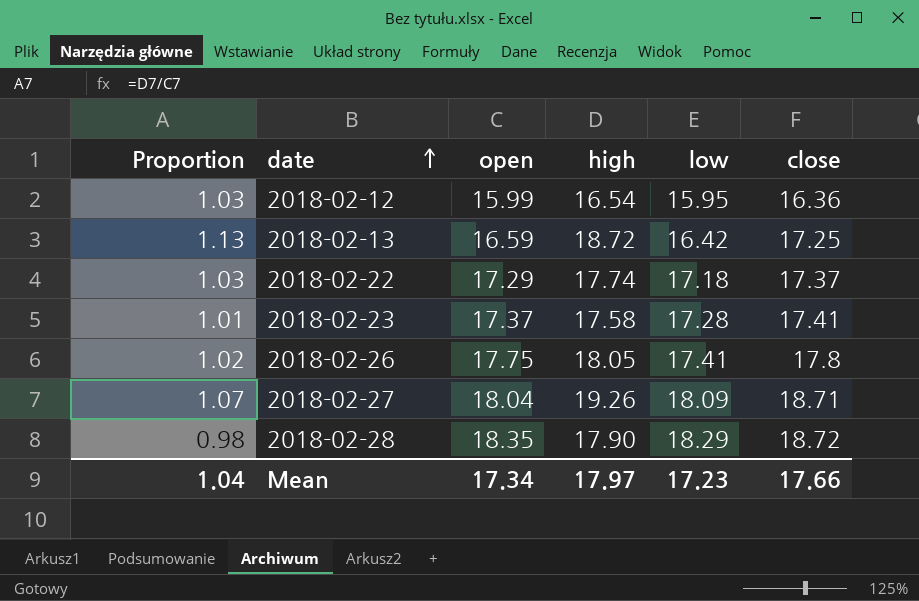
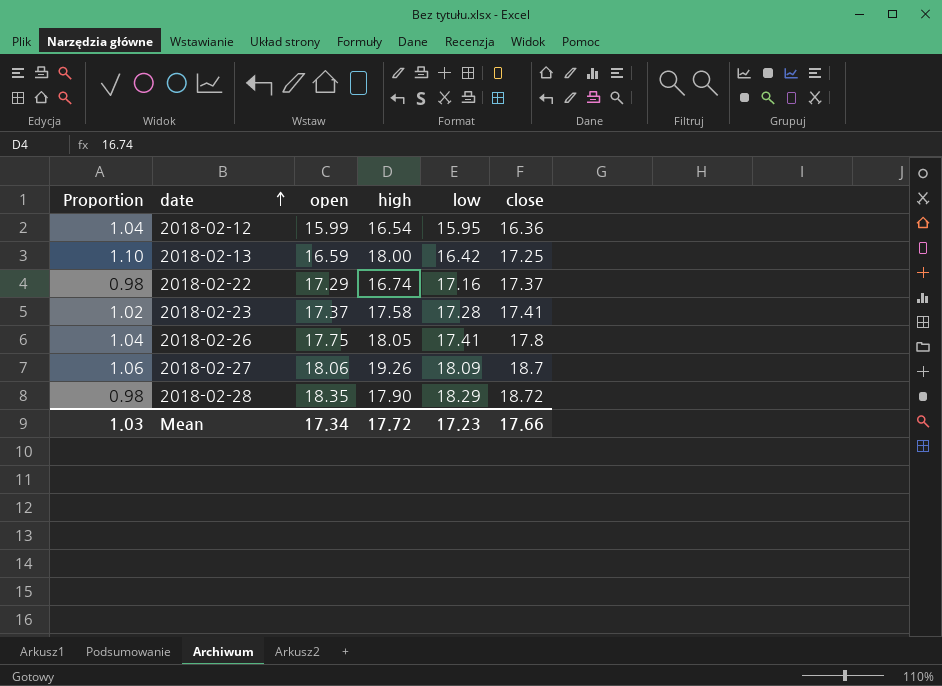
column Proportion | formula: [high] / [open] -> [high] / [low]
2018-02-13 | high: 18.72 -> 18.00
2018-02-22 | high: 17.74 -> 16.74
2018-02-22 | low: 17.18 -> 17.16
2018-02-27 | open: 18.04 -> 18.06
2018-02-27 | close: 18.71 -> 18.7
Mean | Proportion: 1.04 -> 1.03
Mean | high: 17.97 -> 17.72

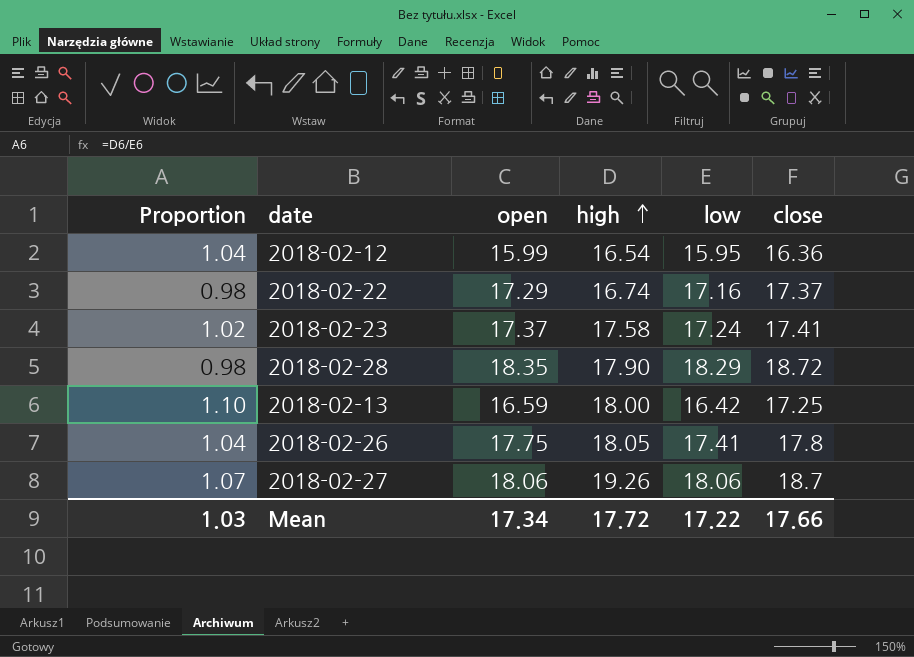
row order: date ascending -> high ascending
2018-02-23 | low: 17.28 -> 17.24
2018-02-27 | Proportion: 1.06 -> 1.07
2018-02-27 | low: 18.09 -> 18.06
Mean | low: 17.23 -> 17.22

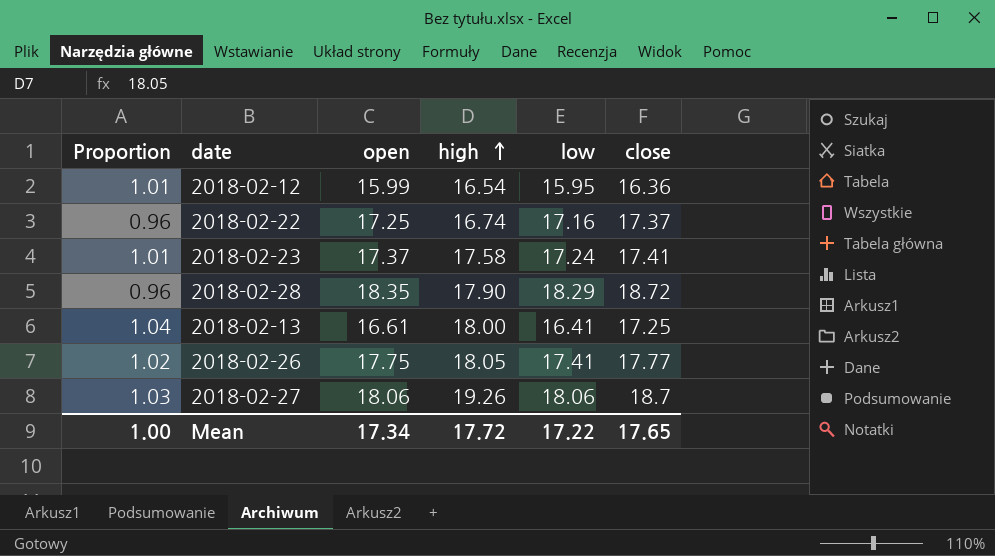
column Proportion | formula: [high] / [low] -> [high] / [close]
2018-02-22 | open: 17.29 -> 17.25
2018-02-13 | open: 16.59 -> 16.61
2018-02-13 | low: 16.42 -> 16.41
2018-02-26 | close: 17.8 -> 17.77
Mean | Proportion: 1.03 -> 1.00
Mean | close: 17.66 -> 17.65

